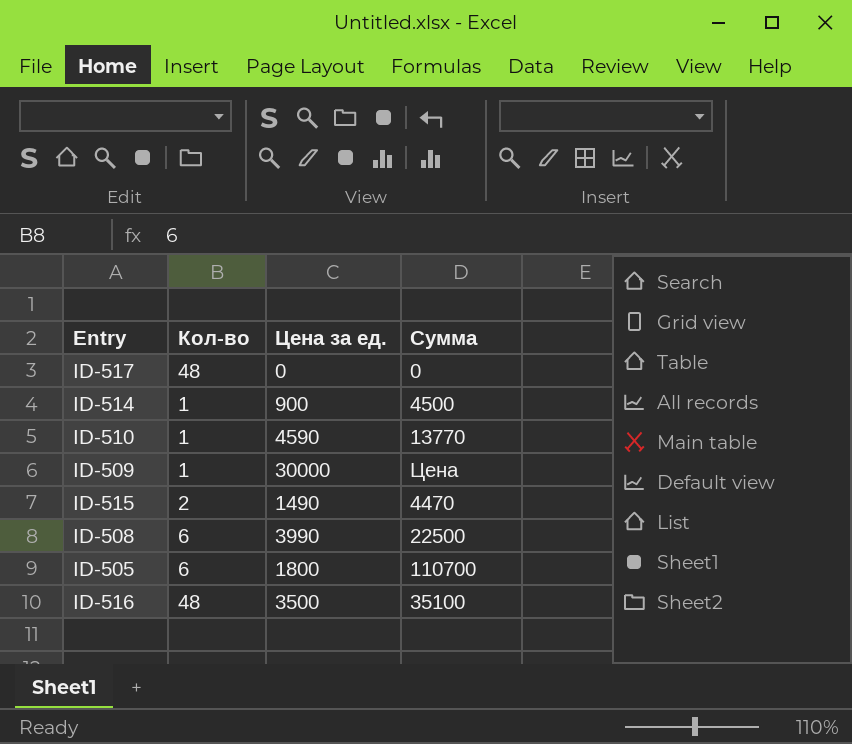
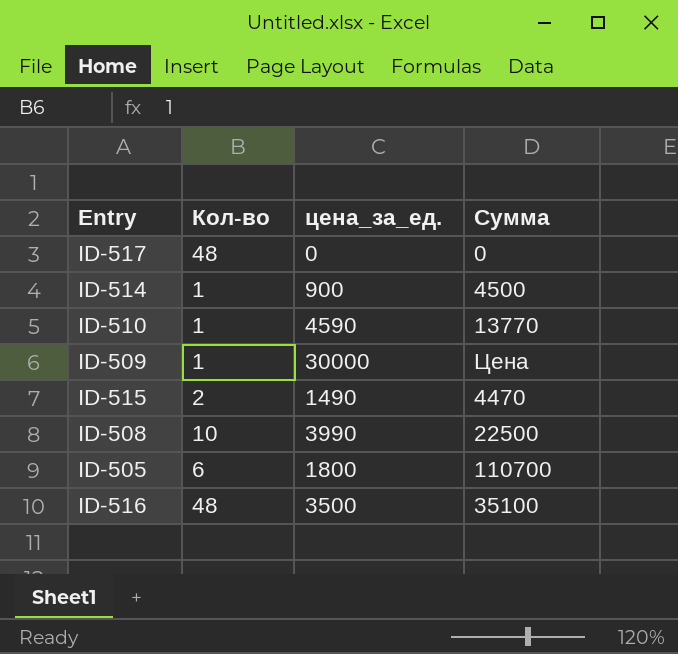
column name: Цена за ед. -> цена_за_ед.
ID-508 | Кол-во: 6 -> 10

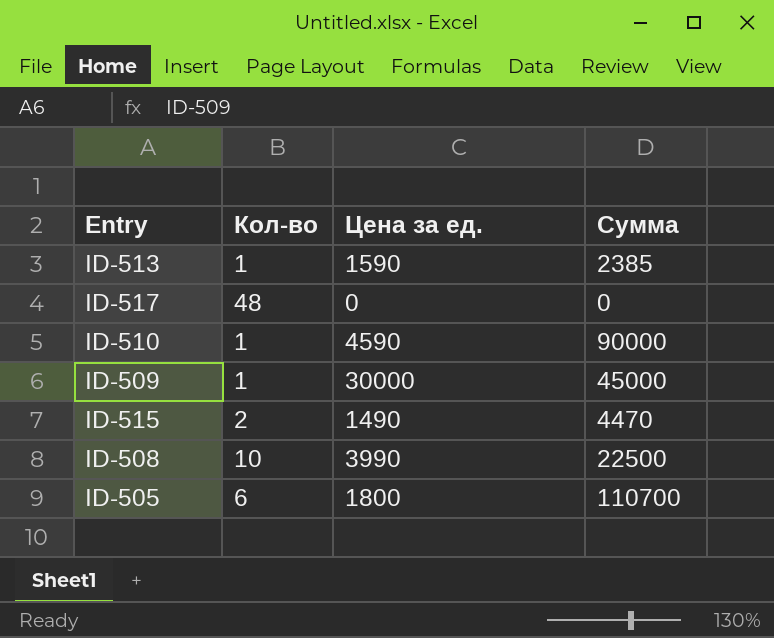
column name: цена_за_ед. -> Цена за ед.
row ID-514: 1 | 900 | 4500 -> none
row ID-516: 48 | 3500 | 35100 -> none
row ID-513: none -> 1 | 1590 | 2385
ID-510 | Сумма: 13770 -> 90000
ID-509 | Сумма: Цена -> 45000

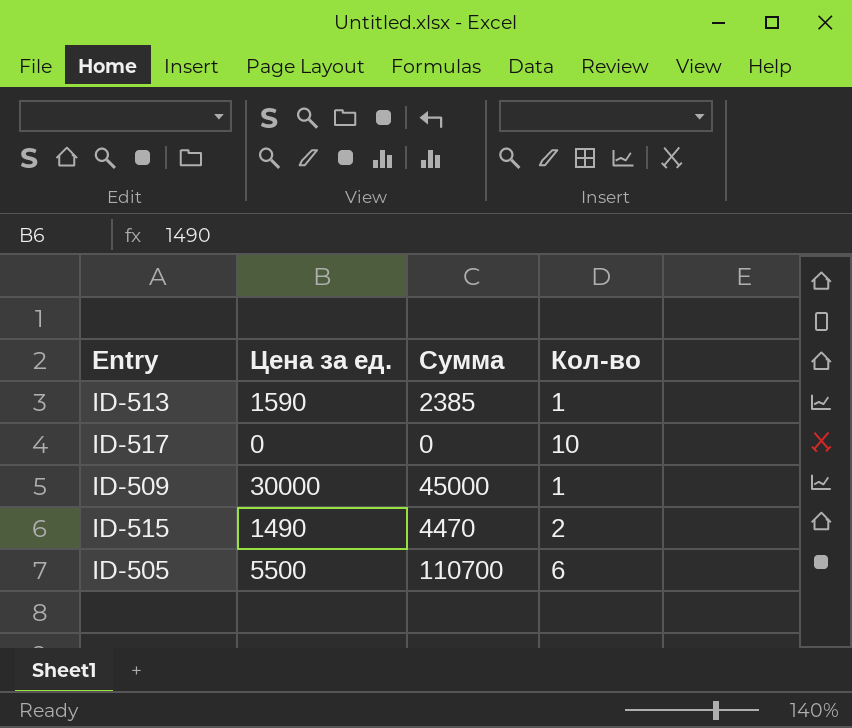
column Кол-во | position: 2 -> 4
row ID-510: 1 | 4590 | 90000 -> none
row ID-508: 10 | 3990 | 22500 -> none
ID-517 | Кол-во: 48 -> 10
ID-505 | Цена за ед.: 1800 -> 5500

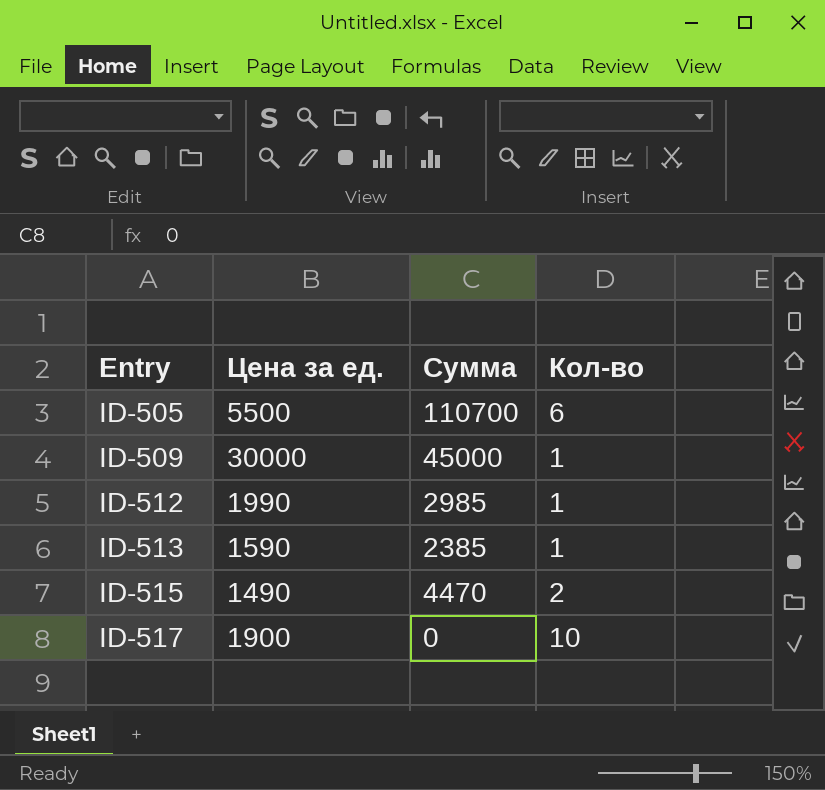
row order: none -> Entry ascending
row ID-512: none -> 1990 | 2985 | 1
ID-517 | Цена за ед.: 0 -> 1900

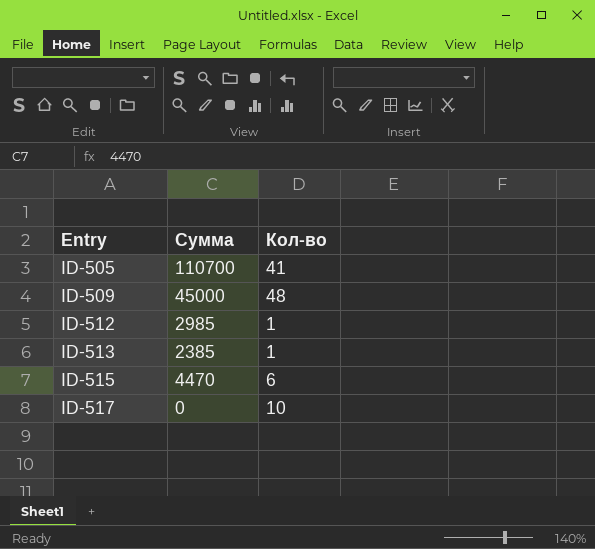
column Цена за ед. | position: 2 -> none
ID-505 | Кол-во: 6 -> 41
ID-509 | Кол-во: 1 -> 48
ID-515 | Кол-во: 2 -> 6

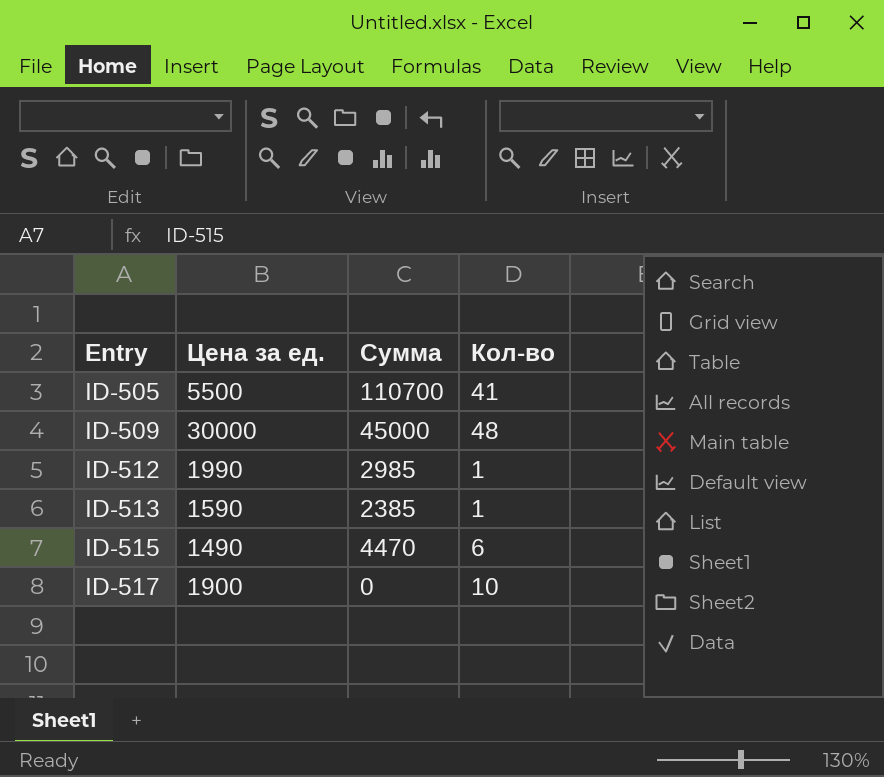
column Цена за ед. | position: none -> 2

